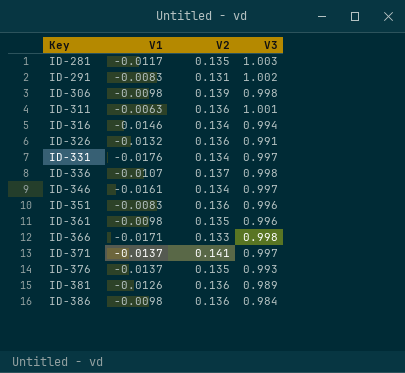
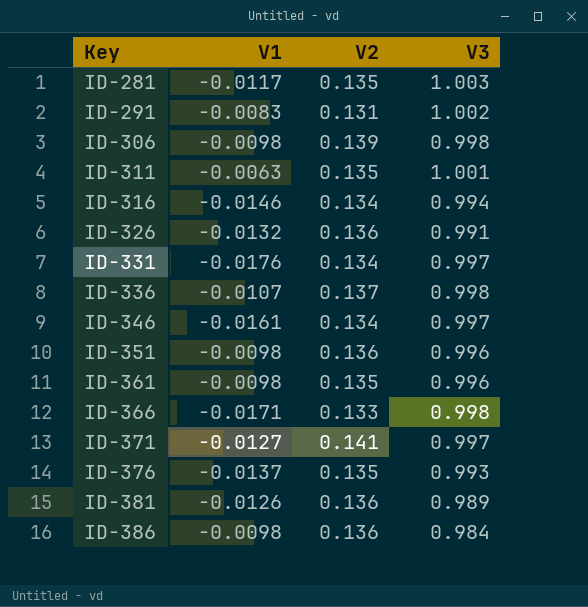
ID-311 | V2: 0.136 -> 0.135
ID-351 | V1: -0.0083 -> -0.0098
ID-371 | V1: -0.0137 -> -0.0127

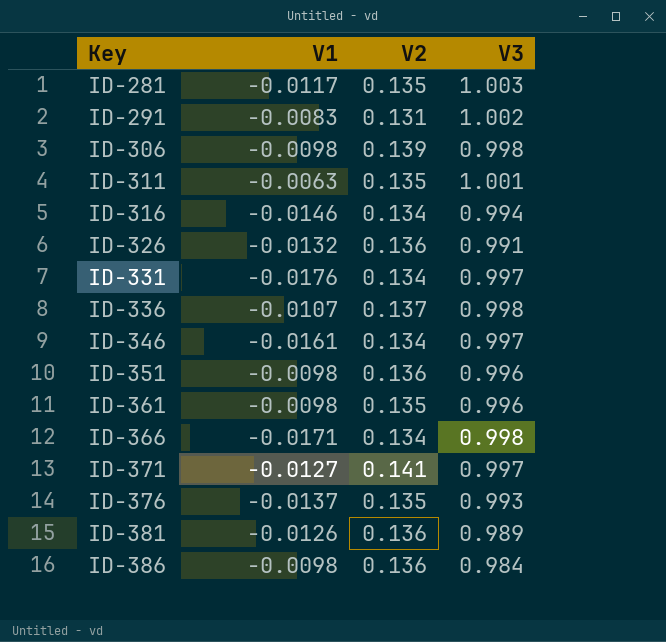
ID-366 | V2: 0.133 -> 0.134

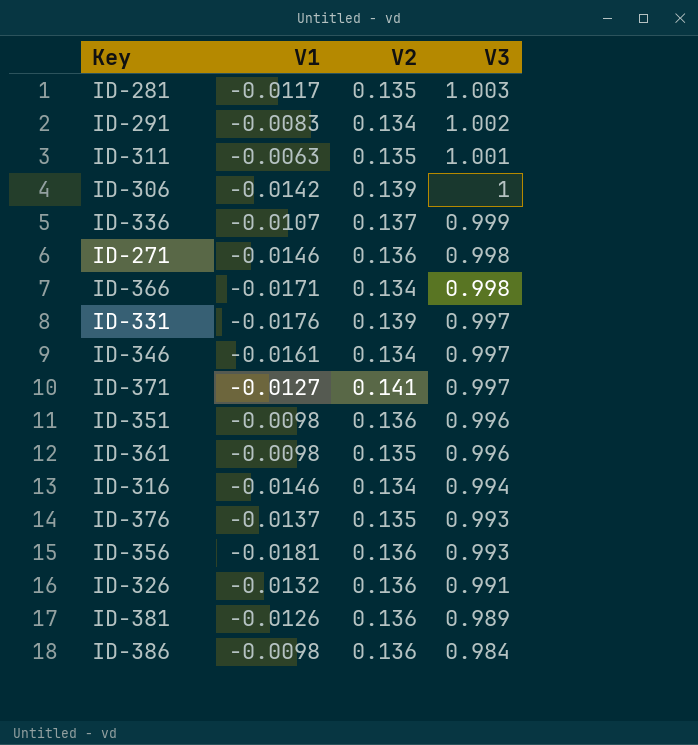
row order: Key ascending -> V3 descending
ID-291 | V2: 0.131 -> 0.134
ID-306 | V1: -0.0098 -> -0.0142
ID-306 | V3: 0.998 -> 1
ID-336 | V3: 0.998 -> 0.999
row ID-271: none -> -0.0146 | 0.136 | 0.998
ID-331 | V2: 0.134 -> 0.139
row ID-356: none -> -0.0181 | 0.136 | 0.993

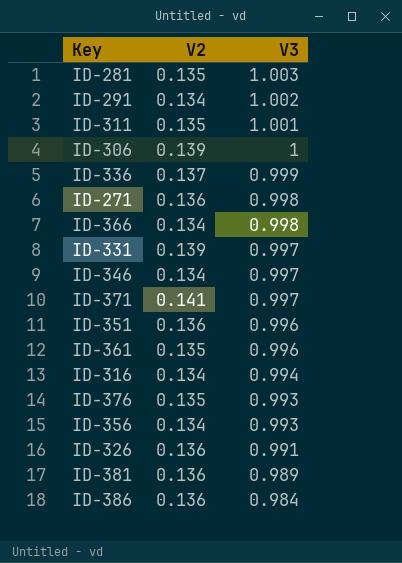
column V1 | position: 2 -> none
ID-356 | V2: 0.136 -> 0.134

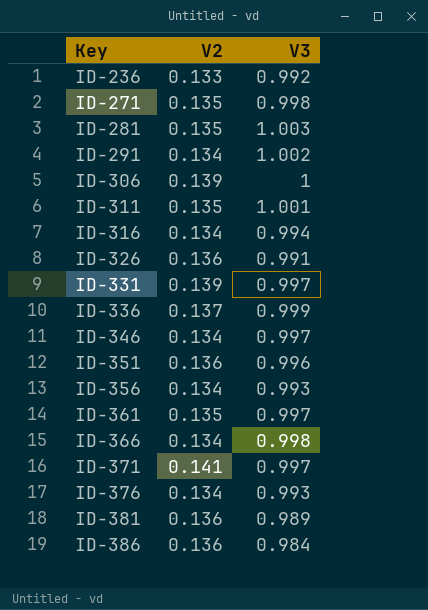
row order: V3 descending -> Key ascending
row ID-236: none -> 0.133 | 0.992
ID-271 | V2: 0.136 -> 0.135
ID-361 | V3: 0.996 -> 0.997
ID-376 | V2: 0.135 -> 0.134

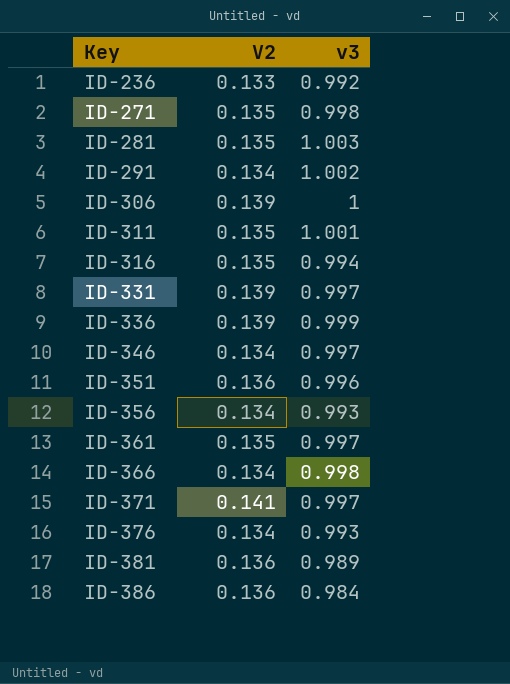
column name: V3 -> v3
row ID-326: 0.136 | 0.991 -> none
ID-316 | V2: 0.134 -> 0.135
ID-336 | V2: 0.137 -> 0.139

